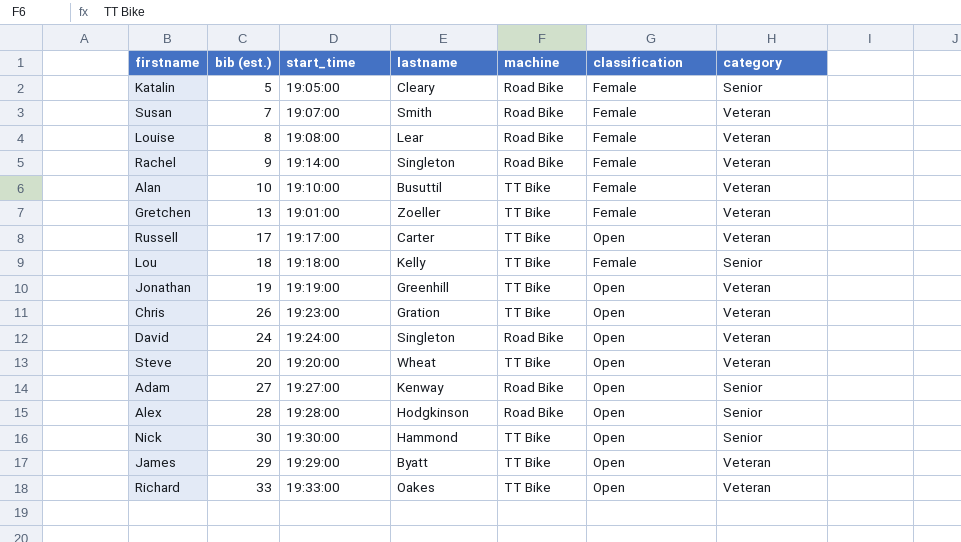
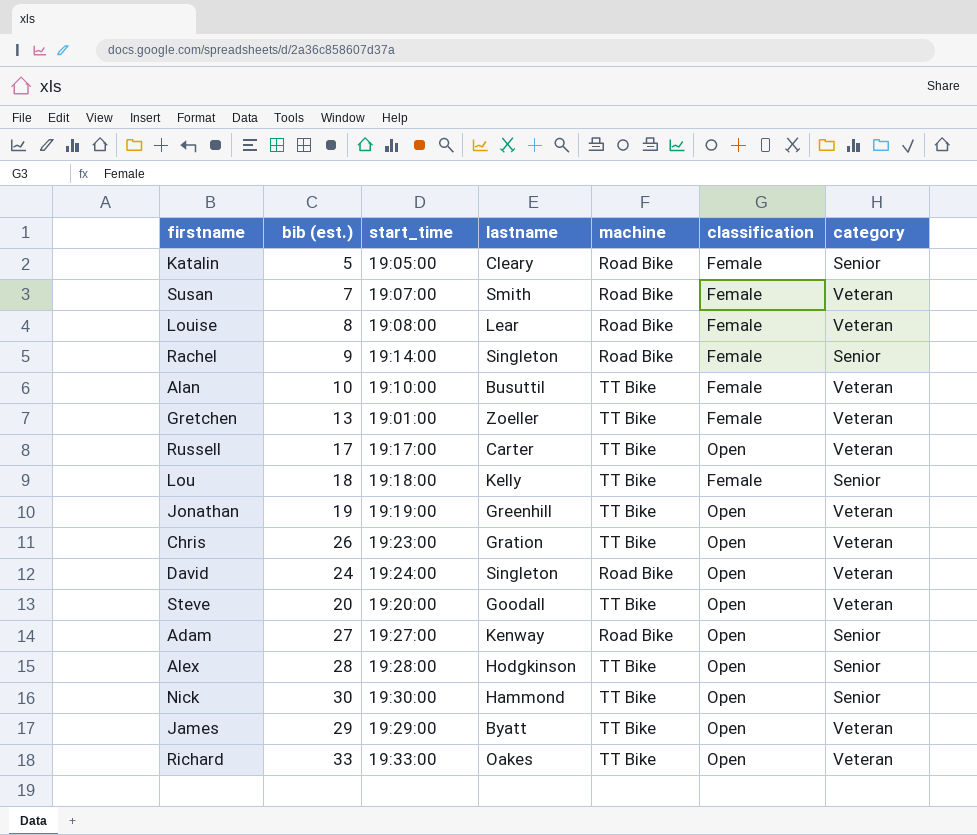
Rachel | category: Veteran -> Senior
Steve | lastname: Wheat -> Goodall
Alex | machine: Road Bike -> TT Bike

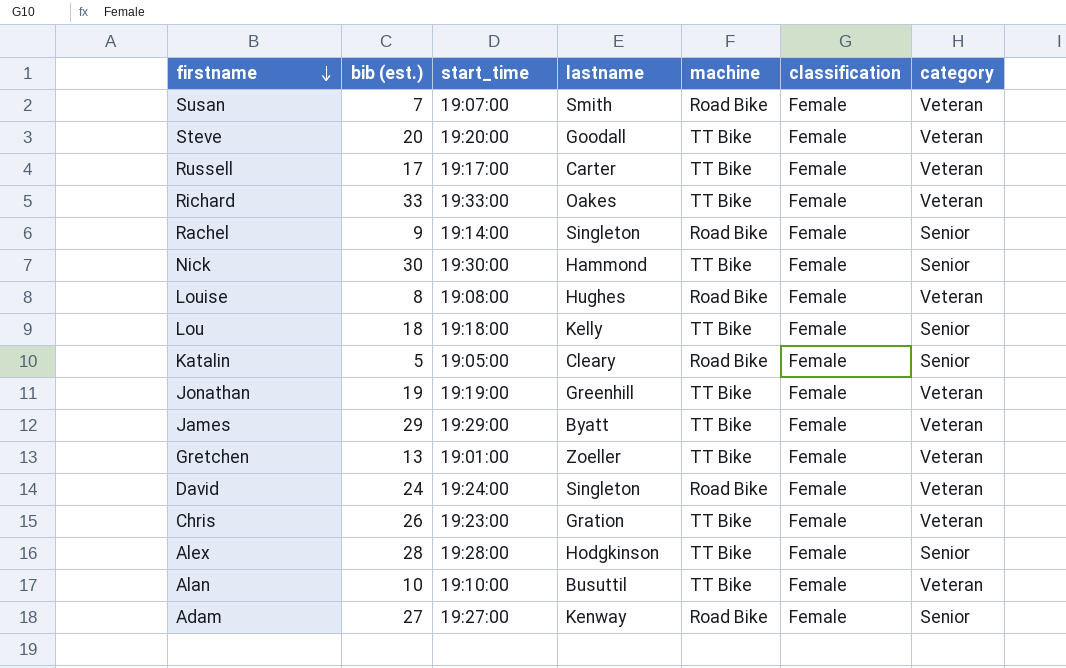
row order: none -> firstname descending
Steve | classification: Open -> Female
Russell | classification: Open -> Female
Richard | classification: Open -> Female
Nick | classification: Open -> Female
Louise | lastname: Lear -> Hughes
Jonathan | classification: Open -> Female
James | classification: Open -> Female
David | classification: Open -> Female
Chris | classification: Open -> Female
Alex | classification: Open -> Female
Adam | classification: Open -> Female

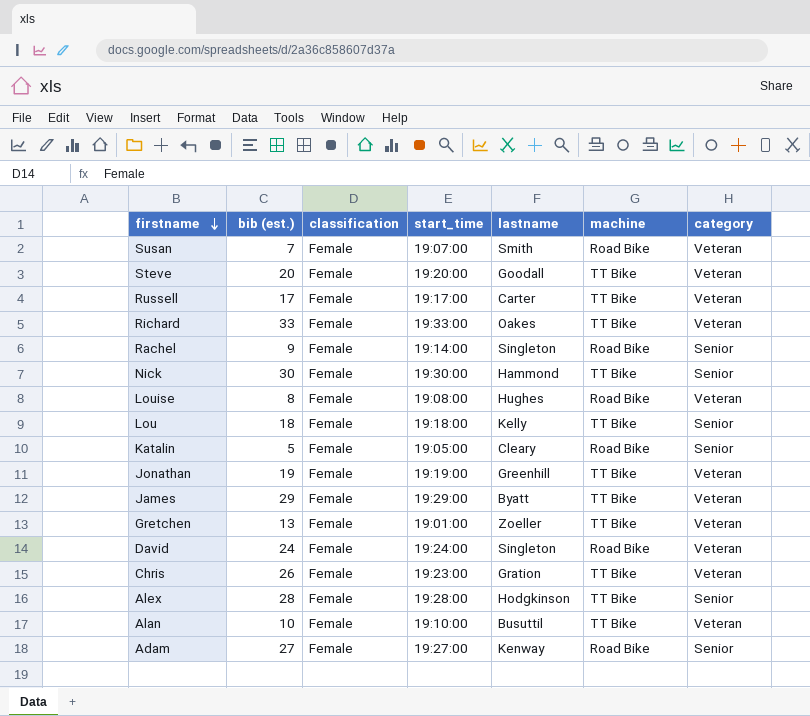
column classification | position: 6 -> 3

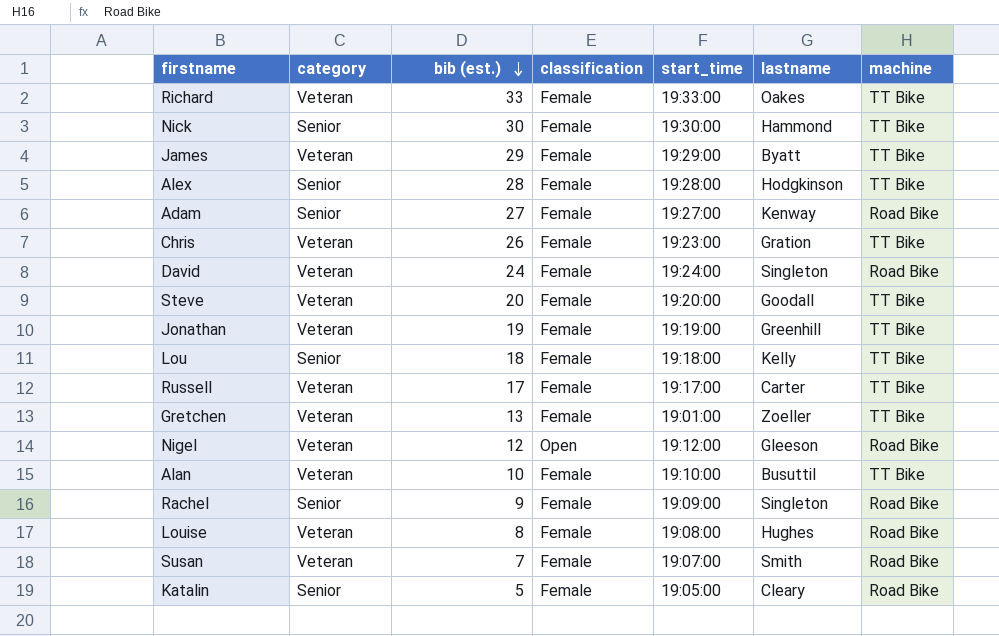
row order: firstname descending -> bib (est.) descending
column category | position: 7 -> 2
row Nigel: none -> Veteran | 12 | Open | 19:12:00 | Gleeson | Road Bike
Rachel | start_time: 19:14:00 -> 19:09:00

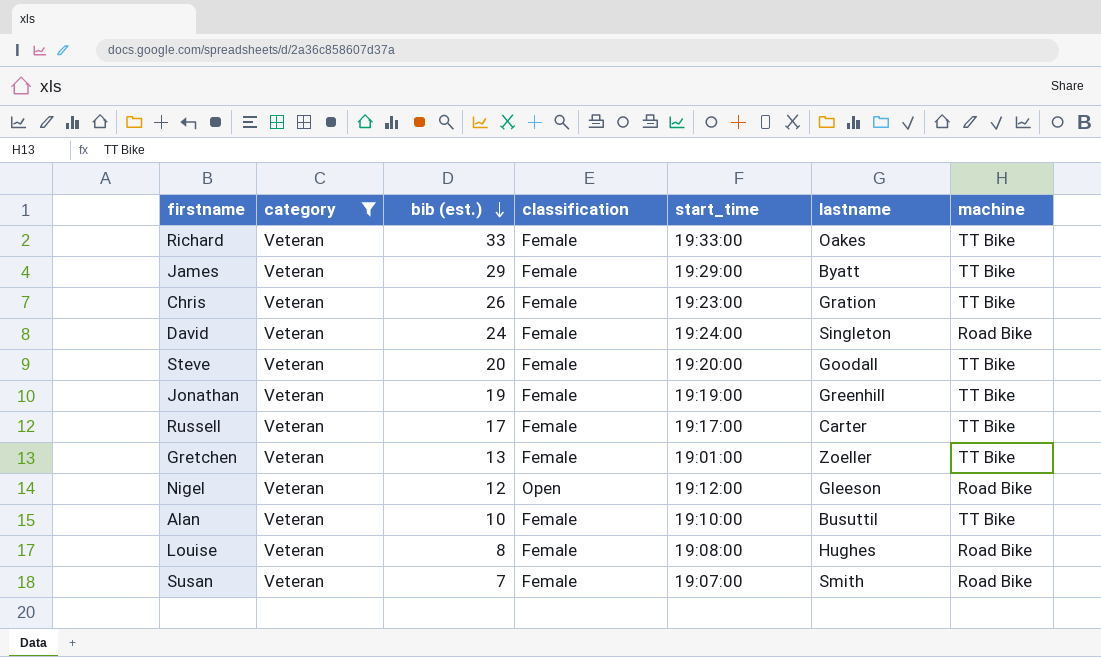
filter: none -> category = Veteran

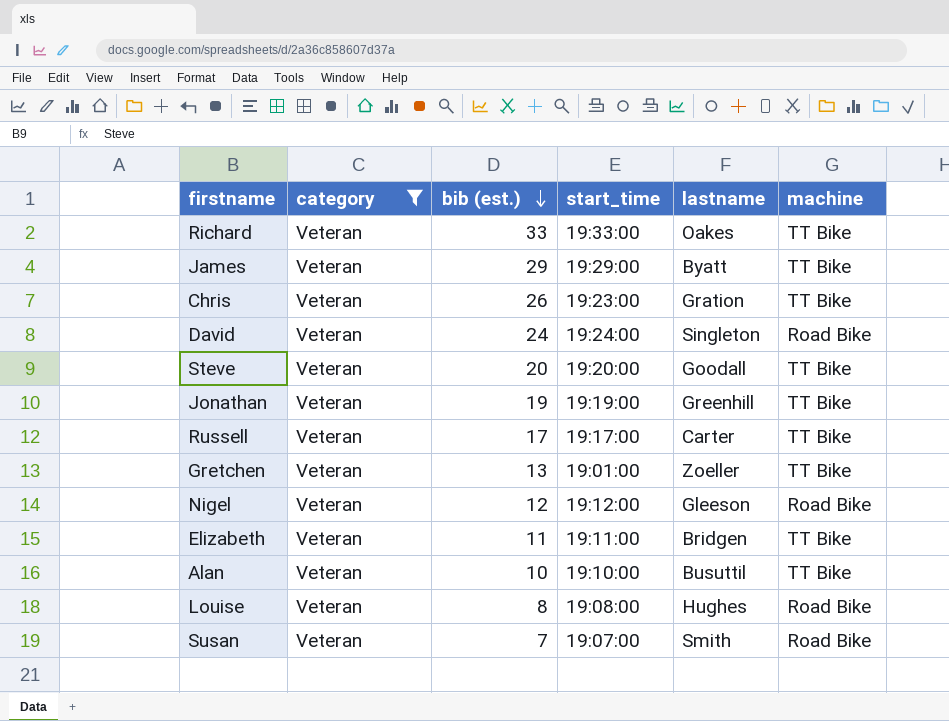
column classification | position: 4 -> none
row Elizabeth: none -> Veteran | 11 | 19:11:00 | Bridgen | TT Bike

